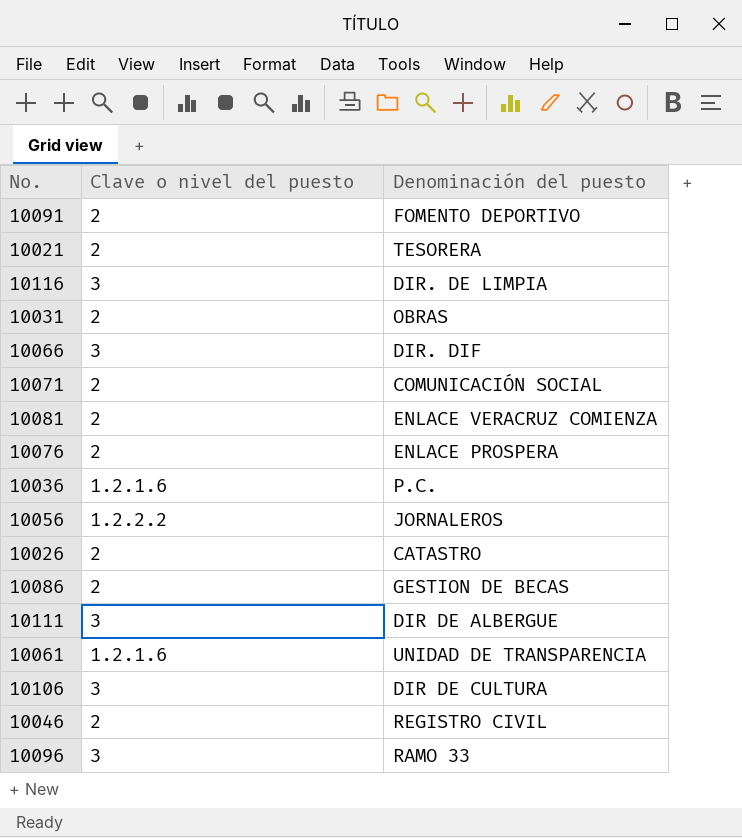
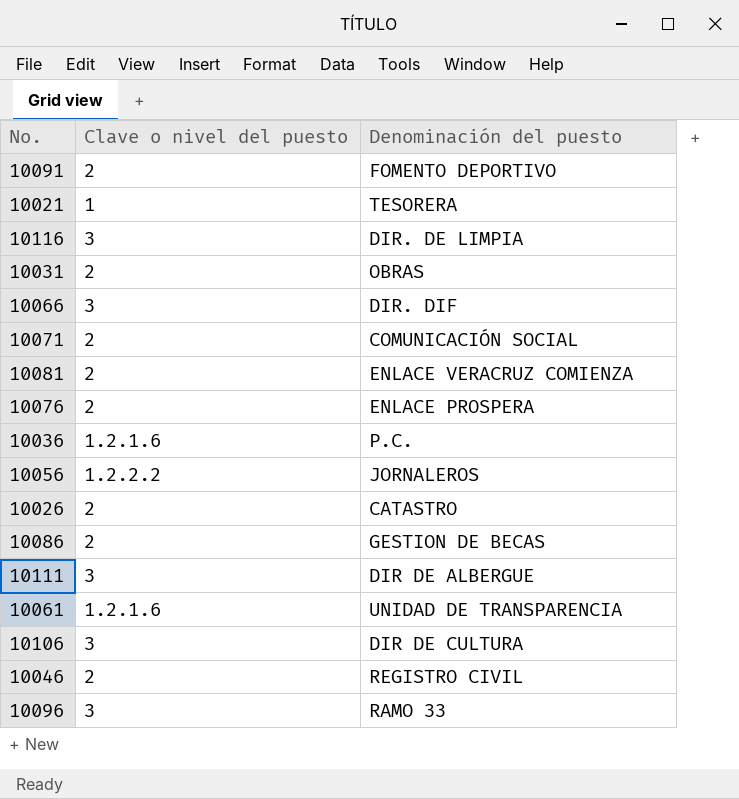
10021 | Clave o nivel del puesto: 2 -> 1

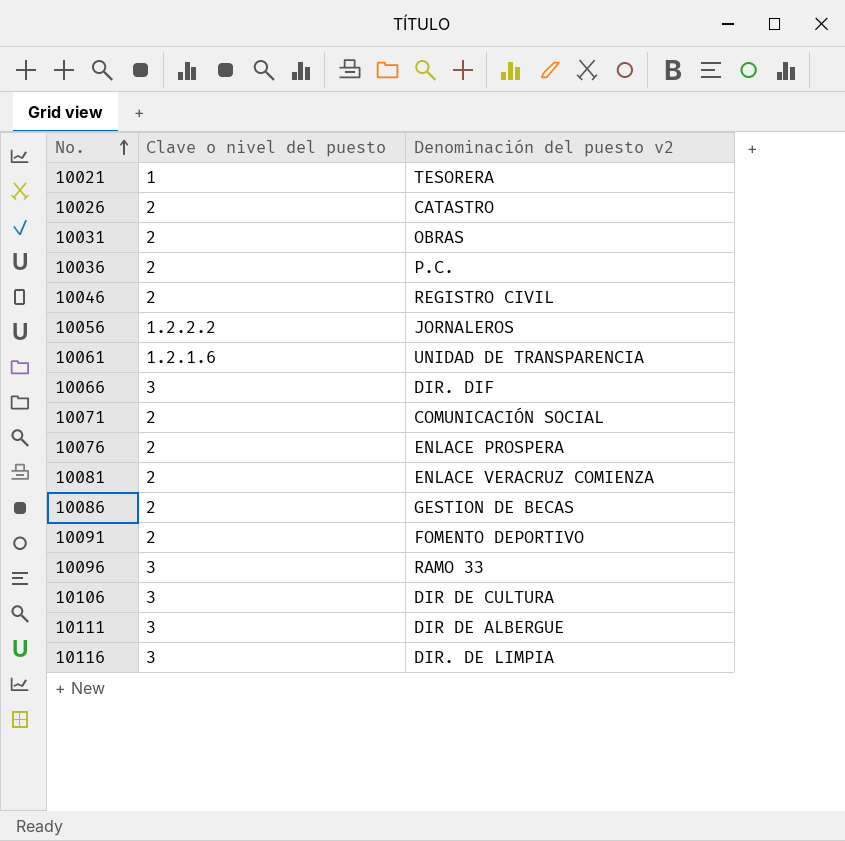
row order: none -> No. ascending
column name: Denominación del puesto -> Denominación del puesto v2
10036 | Clave o nivel del puesto: 1.2.1.6 -> 2

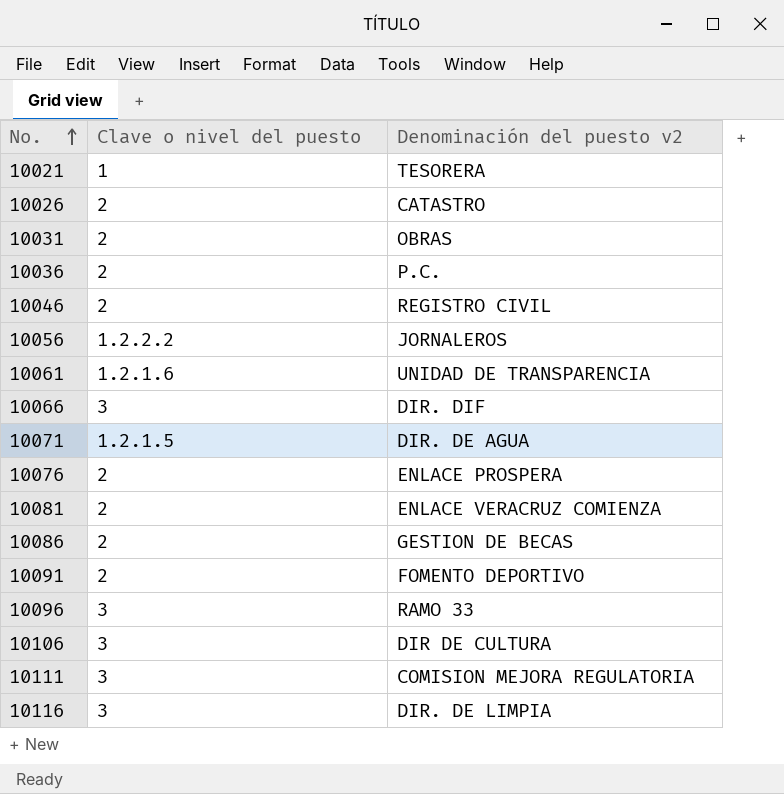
10071 | Clave o nivel del puesto: 2 -> 1.2.1.5
10071 | Denominación del puesto v2: COMUNICACIÓN SOCIAL -> DIR. DE AGUA
10111 | Denominación del puesto v2: DIR DE ALBERGUE -> COMISION MEJORA REGULATORIA

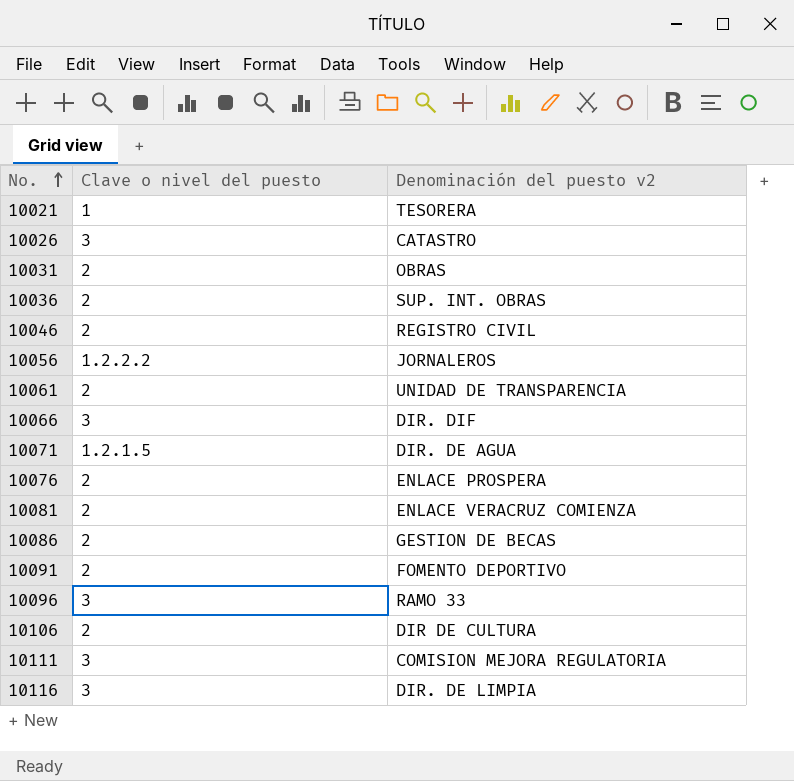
10026 | Clave o nivel del puesto: 2 -> 3
10036 | Denominación del puesto v2: P.C. -> SUP. INT. OBRAS
10061 | Clave o nivel del puesto: 1.2.1.6 -> 2
10106 | Clave o nivel del puesto: 3 -> 2

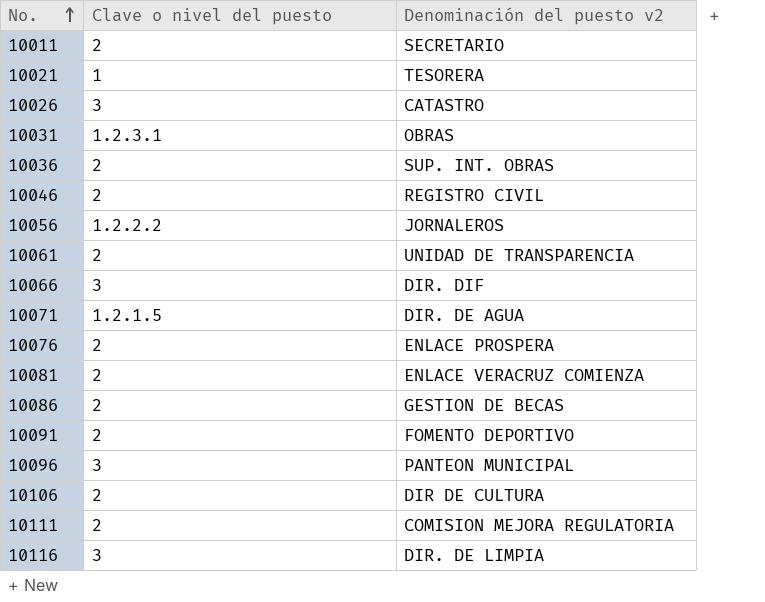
row 10011: none -> 2 | SECRETARIO
10031 | Clave o nivel del puesto: 2 -> 1.2.3.1
10096 | Denominación del puesto v2: RAMO 33 -> PANTEON MUNICIPAL
10111 | Clave o nivel del puesto: 3 -> 2

